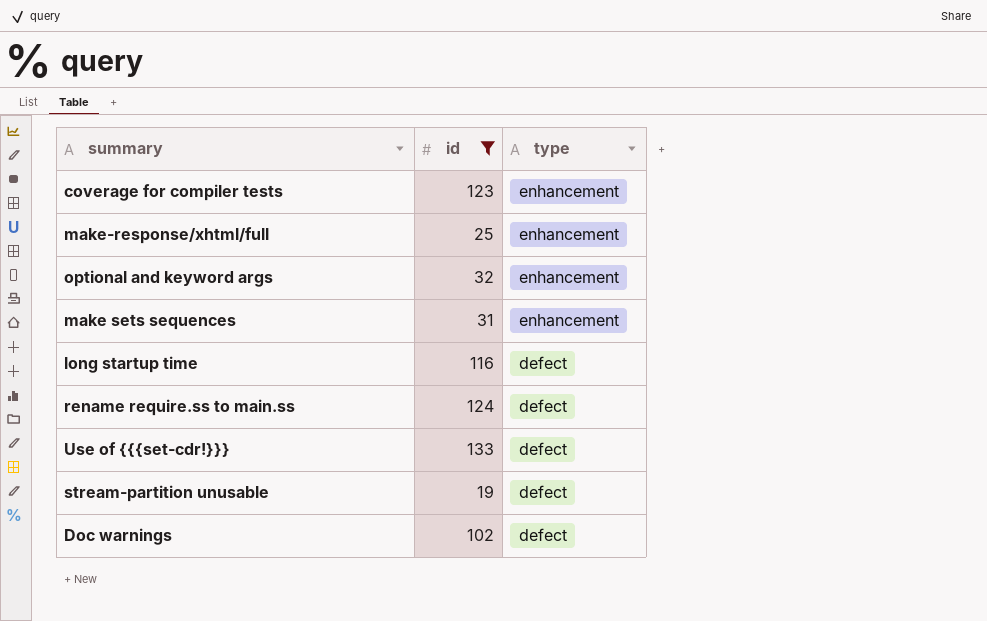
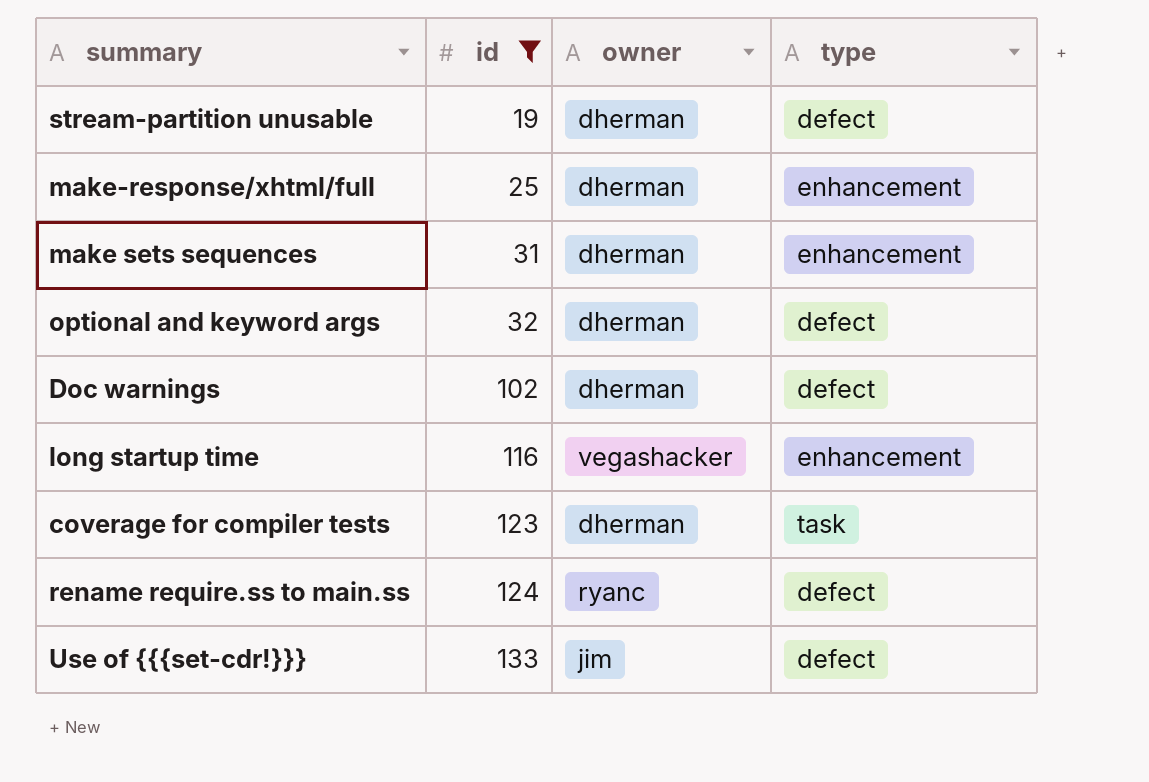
row order: type descending -> id ascending
column owner | position: none -> 3
optional and keyword args | type: enhancement -> defect
long startup time | type: defect -> enhancement
coverage for compiler tests | type: enhancement -> task

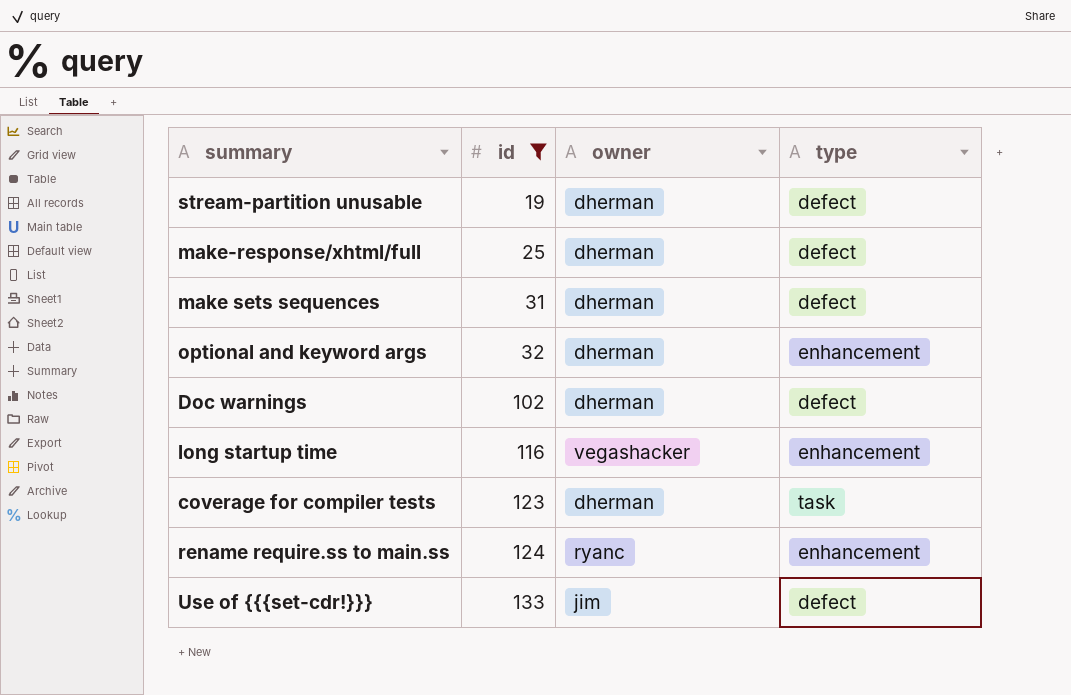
make-response/xhtml/full | type: enhancement -> defect
make sets sequences | type: enhancement -> defect
optional and keyword args | type: defect -> enhancement
rename require.ss to main.ss | type: defect -> enhancement

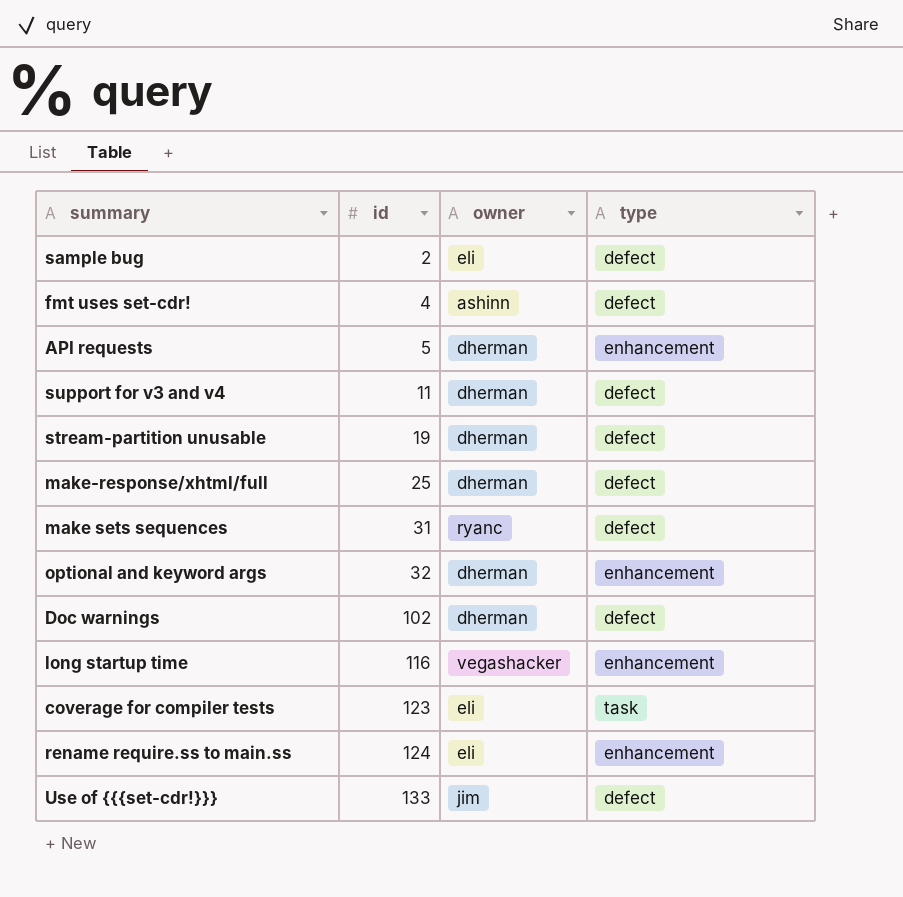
filter: id >= 19 -> none
make sets sequences | owner: dherman -> ryanc
coverage for compiler tests | owner: dherman -> eli
rename require.ss to main.ss | owner: ryanc -> eli

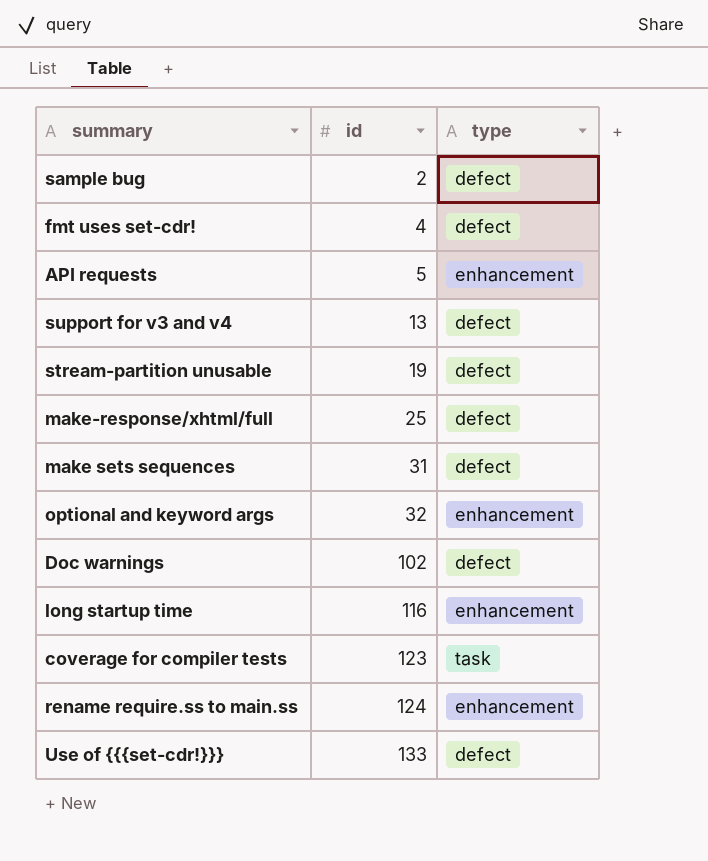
column owner | position: 3 -> none
support for v3 and v4 | id: 11 -> 13

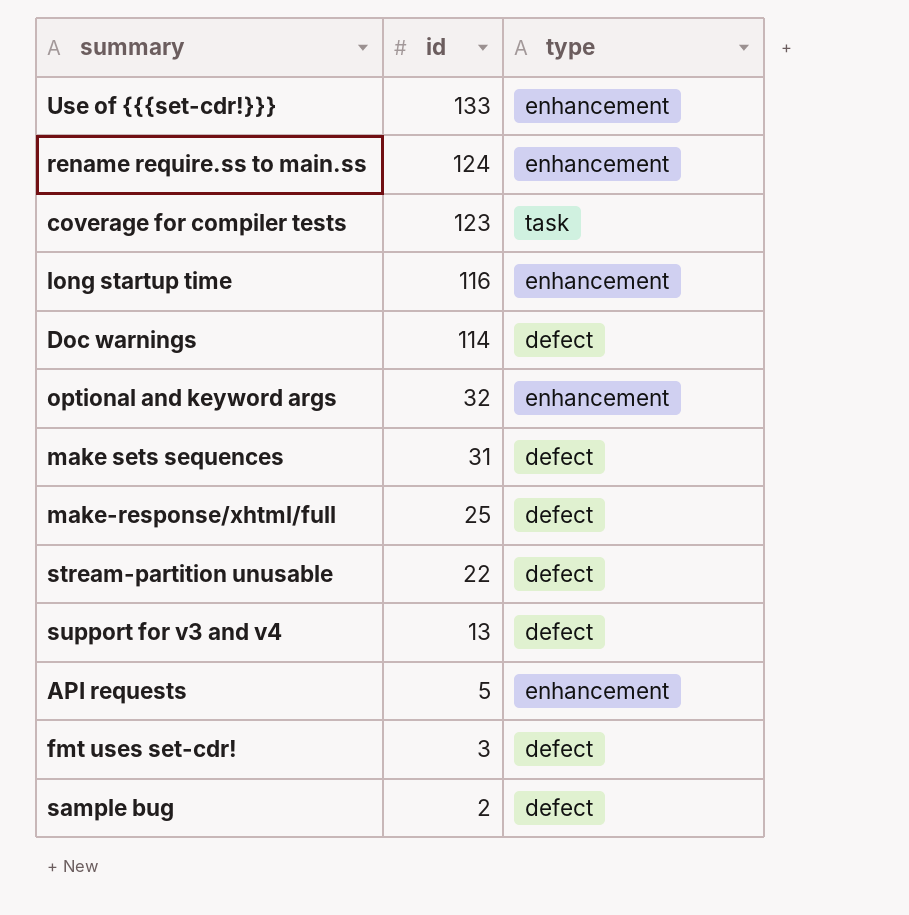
row order: id ascending -> id descending
Use of {{{set-cdr!}}} | type: defect -> enhancement
Doc warnings | id: 102 -> 114
stream-partition unusable | id: 19 -> 22
fmt uses set-cdr! | id: 4 -> 3

